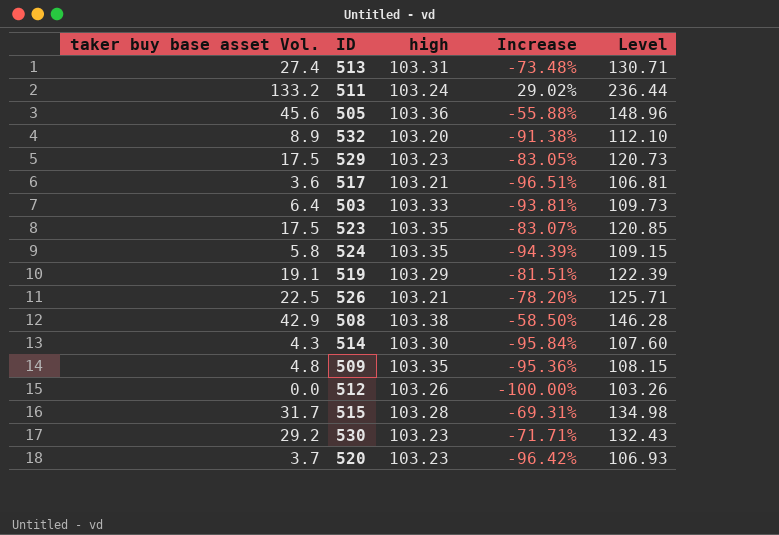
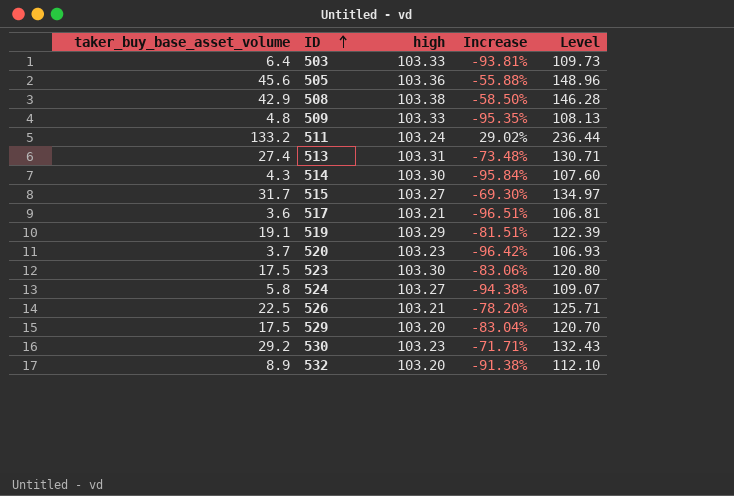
row order: none -> ID ascending
column name: taker buy base asset Vol. -> taker_buy_base_asset_volume
row 512: 0.0 | 103.26 | -100.00% | 103.26 -> none
509 | high: 103.35 -> 103.33
509 | Increase: -95.36% -> -95.35%
509 | Level: 108.15 -> 108.13
515 | high: 103.28 -> 103.27
515 | Increase: -69.31% -> -69.30%
515 | Level: 134.98 -> 134.97
523 | high: 103.35 -> 103.30
523 | Increase: -83.07% -> -83.06%
523 | Level: 120.85 -> 120.80
524 | high: 103.35 -> 103.27
524 | Increase: -94.39% -> -94.38%
524 | Level: 109.15 -> 109.07
529 | high: 103.23 -> 103.20
529 | Increase: -83.05% -> -83.04%
529 | Level: 120.73 -> 120.70

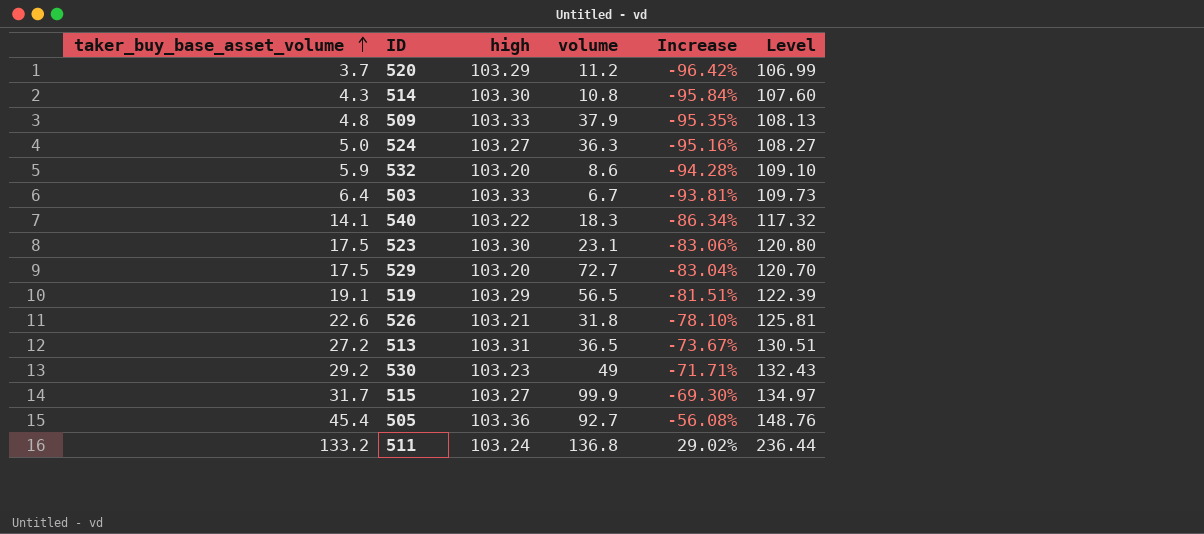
row order: ID ascending -> taker_buy_base_asset_volume ascending
column volume | position: none -> 4
row 508: 42.9 | 103.38 | -58.50% | 146.28 -> none
row 517: 3.6 | 103.21 | -96.51% | 106.81 -> none
520 | high: 103.23 -> 103.29
520 | Level: 106.93 -> 106.99
524 | taker_buy_base_asset_volume: 5.8 -> 5.0
524 | Increase: -94.38% -> -95.16%
524 | Level: 109.07 -> 108.27
532 | taker_buy_base_asset_volume: 8.9 -> 5.9
532 | Increase: -91.38% -> -94.28%
532 | Level: 112.10 -> 109.10
row 540: none -> 14.1 | 103.22 | 18.3 | -86.34% | 117.32
526 | taker_buy_base_asset_volume: 22.5 -> 22.6
526 | Increase: -78.20% -> -78.10%
526 | Level: 125.71 -> 125.81
513 | taker_buy_base_asset_volume: 27.4 -> 27.2
513 | Increase: -73.48% -> -73.67%
513 | Level: 130.71 -> 130.51
505 | taker_buy_base_asset_volume: 45.6 -> 45.4
505 | Increase: -55.88% -> -56.08%
505 | Level: 148.96 -> 148.76

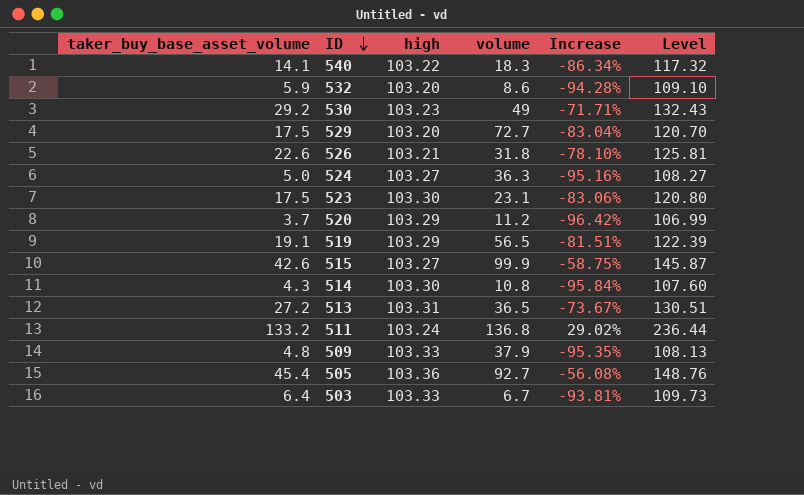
row order: taker_buy_base_asset_volume ascending -> ID descending
515 | taker_buy_base_asset_volume: 31.7 -> 42.6
515 | Increase: -69.30% -> -58.75%
515 | Level: 134.97 -> 145.87

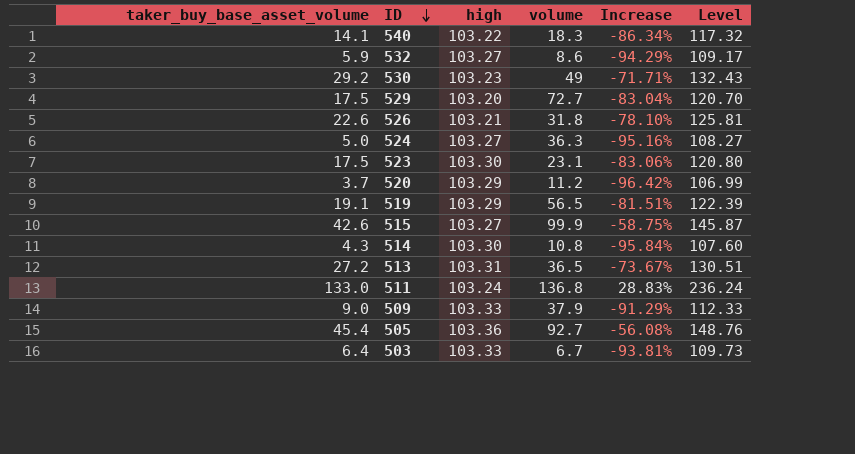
532 | high: 103.20 -> 103.27
532 | Increase: -94.28% -> -94.29%
532 | Level: 109.10 -> 109.17
511 | taker_buy_base_asset_volume: 133.2 -> 133.0
511 | Increase: 29.02% -> 28.83%
511 | Level: 236.44 -> 236.24
509 | taker_buy_base_asset_volume: 4.8 -> 9.0
509 | Increase: -95.35% -> -91.29%
509 | Level: 108.13 -> 112.33

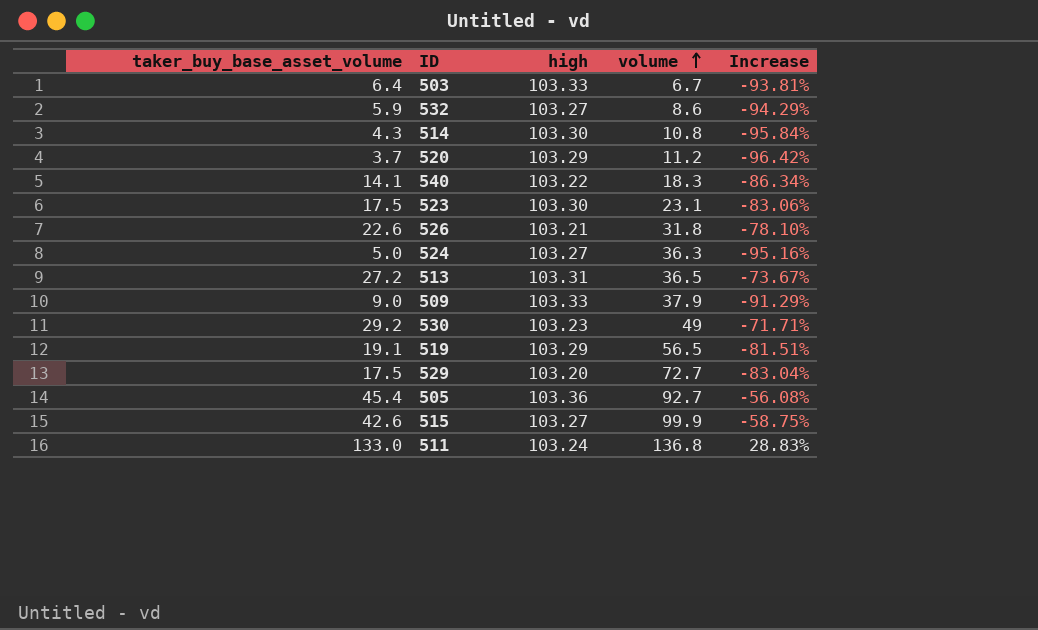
row order: ID descending -> volume ascending
column Level | formula: [taker_buy_base_asset_volume] + [high] -> none

